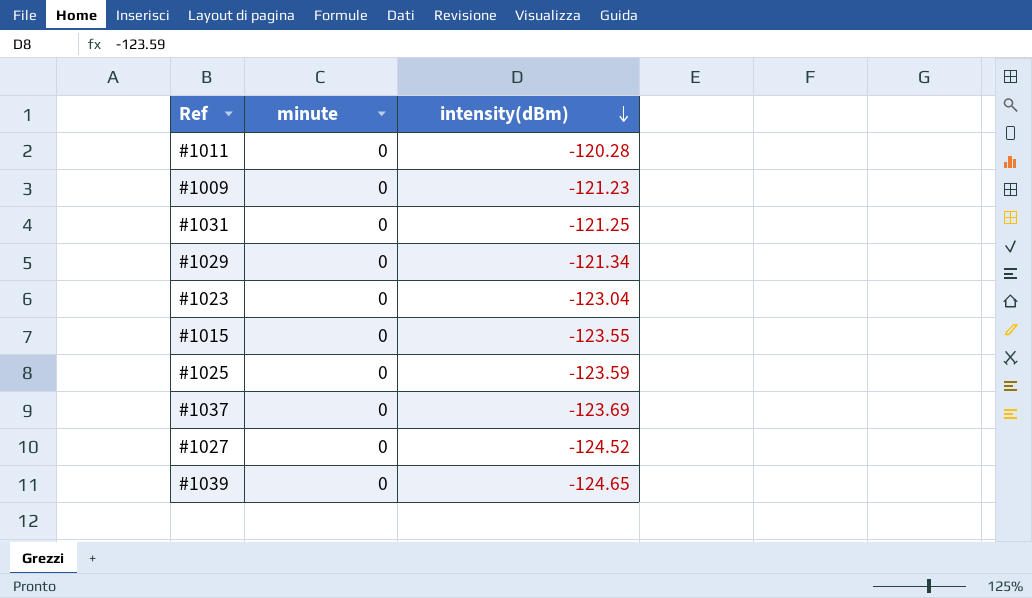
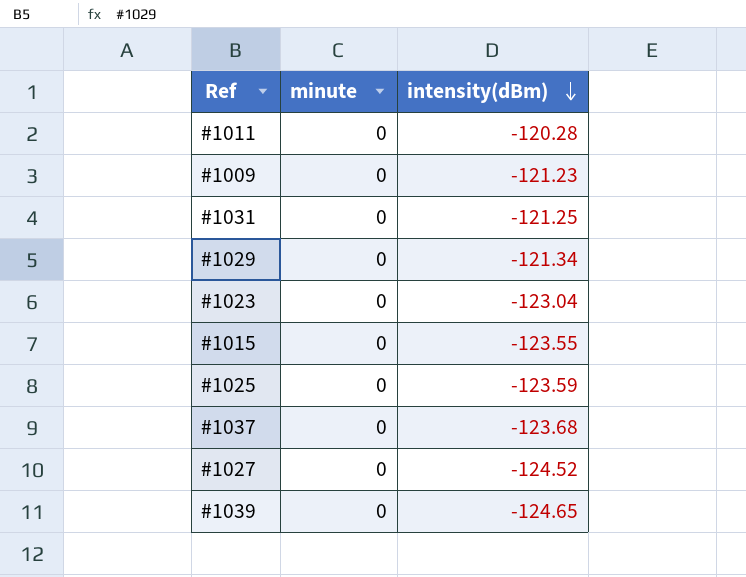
#1037 | intensity(dBm): -123.69 -> -123.68

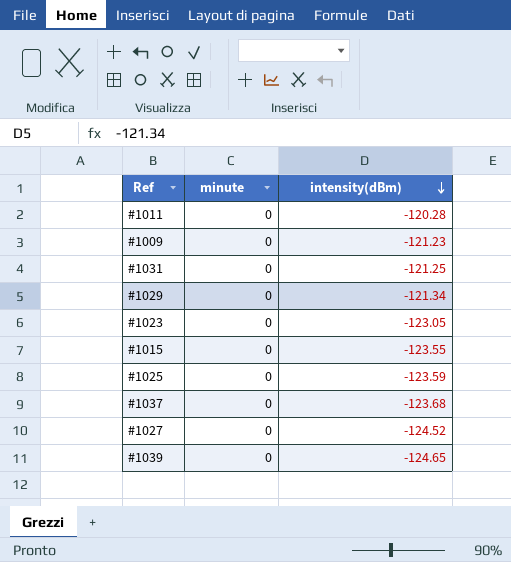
#1023 | intensity(dBm): -123.04 -> -123.05

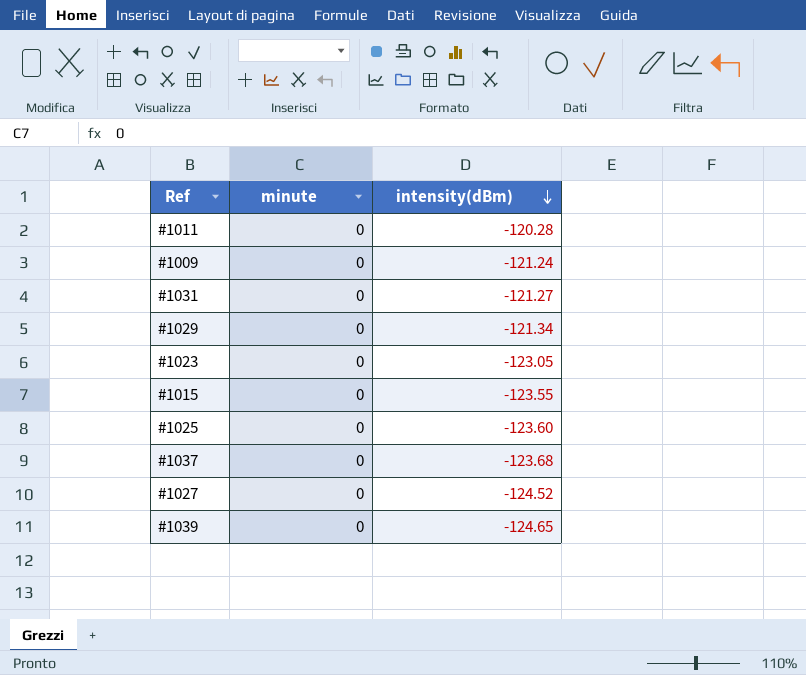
#1009 | intensity(dBm): -121.23 -> -121.24
#1031 | intensity(dBm): -121.25 -> -121.27
#1025 | intensity(dBm): -123.59 -> -123.60

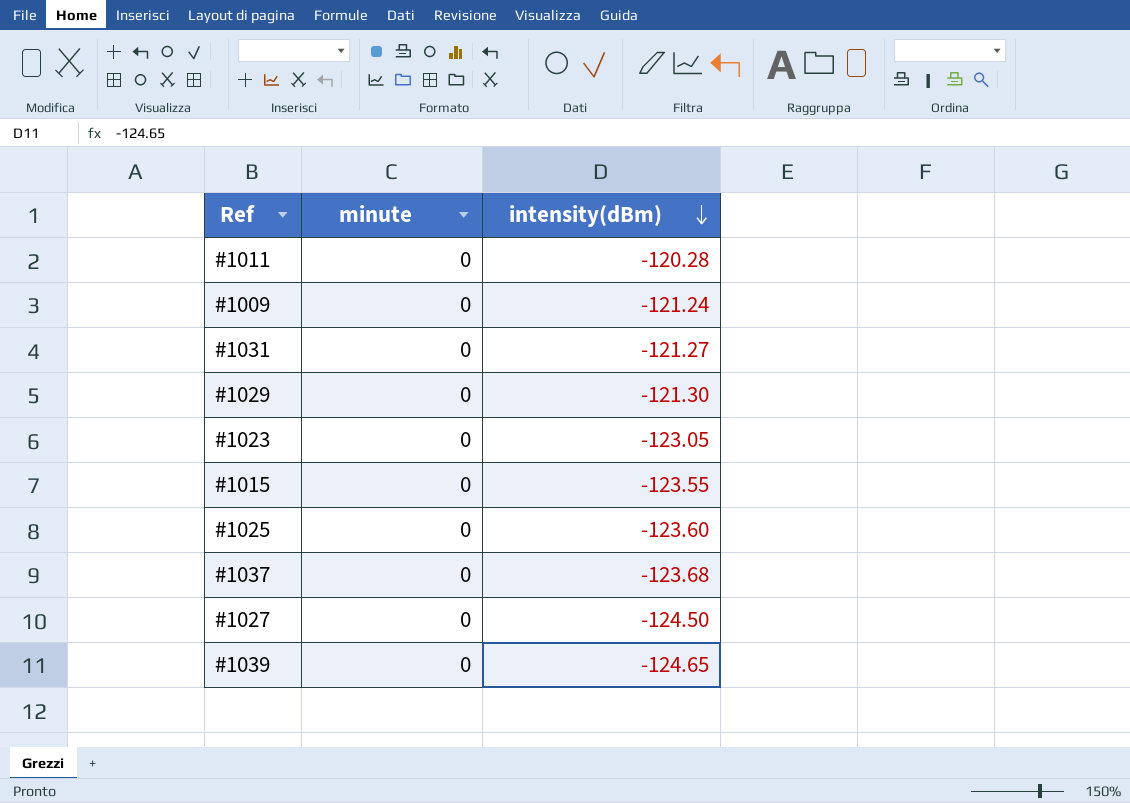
#1029 | intensity(dBm): -121.34 -> -121.30
#1027 | intensity(dBm): -124.52 -> -124.50

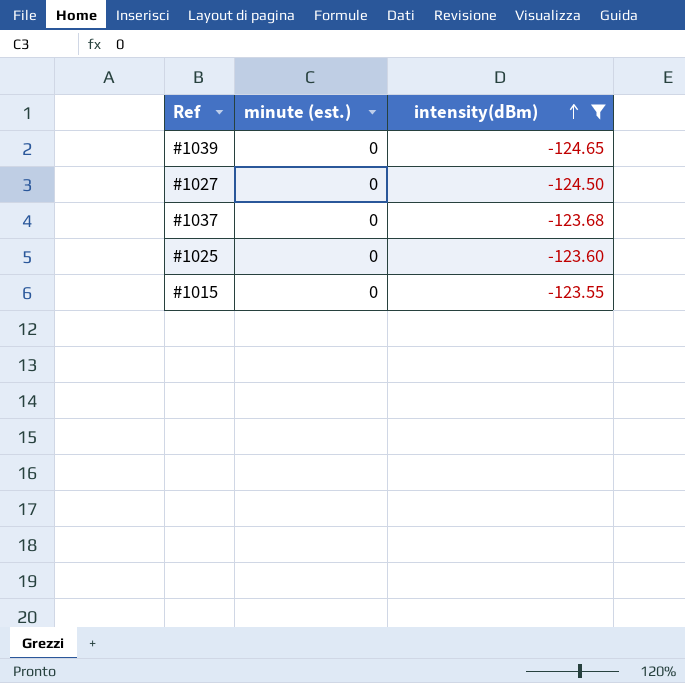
filter: none -> intensity(dBm) <= -123.55
row order: intensity(dBm) descending -> intensity(dBm) ascending
column name: minute -> minute (est.)

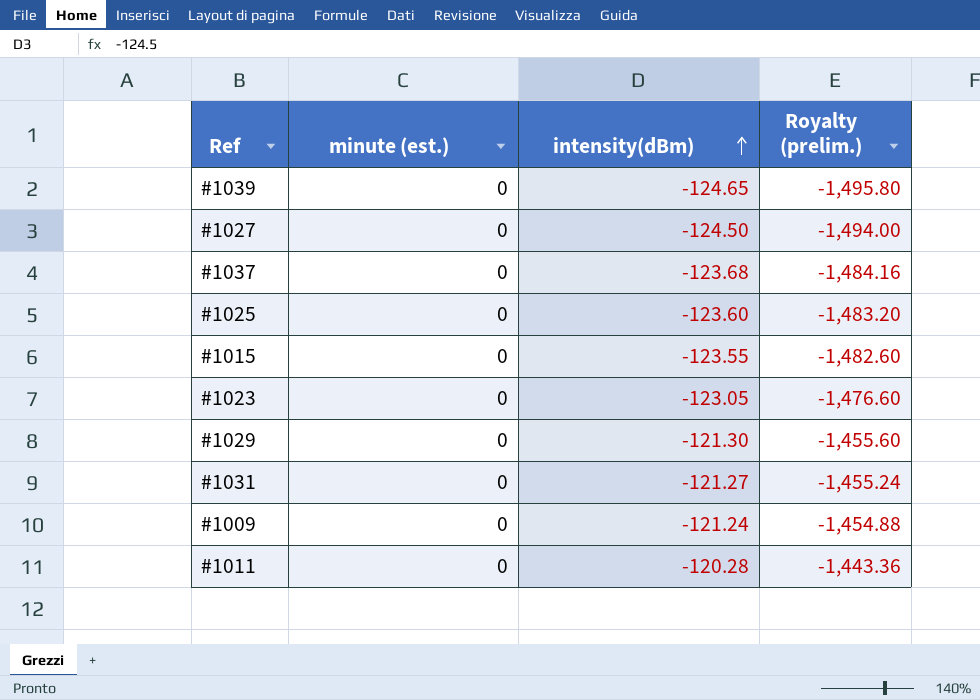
filter: intensity(dBm) <= -123.55 -> none
column Royalty (prelim.) | formula: none -> [intensity(dBm)] * 12

